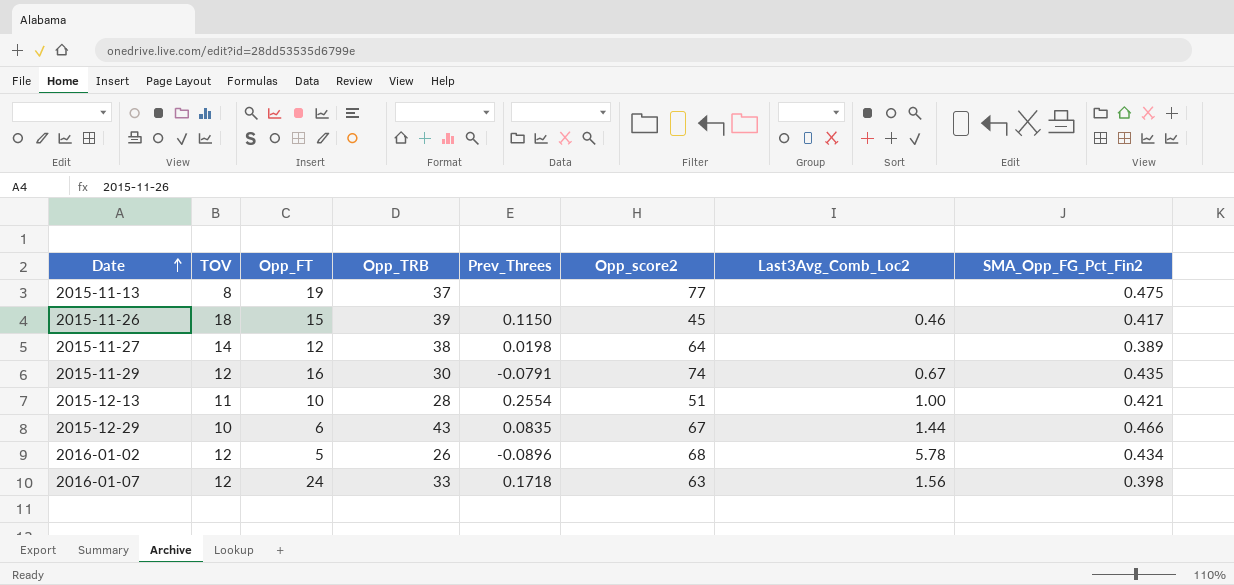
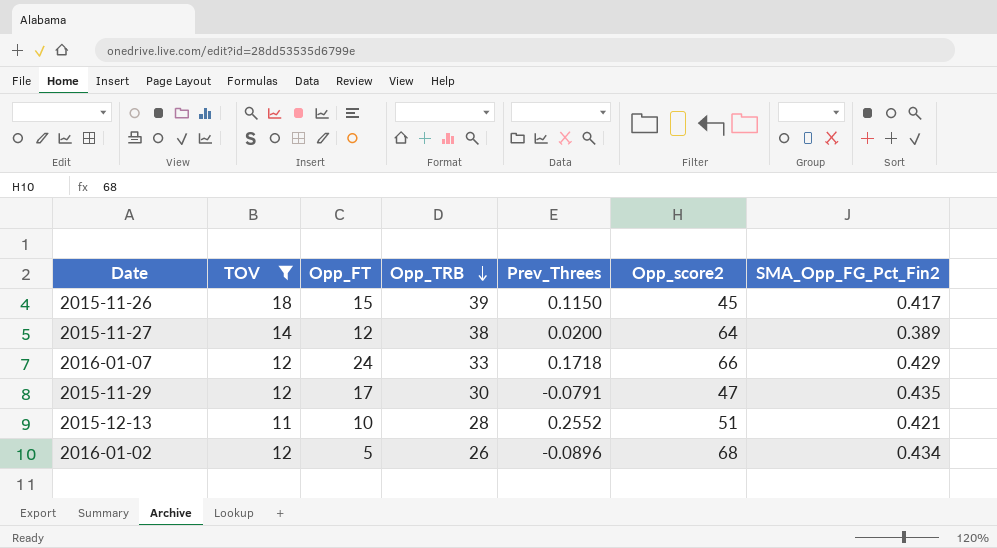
filter: none -> TOV >= 11
row order: Date ascending -> Opp_TRB descending
column Last3Avg_Comb_Loc2 | position: 7 -> none
2015-11-27 | Prev_Threes: 0.0198 -> 0.0200
2016-01-07 | Opp_score2: 63 -> 66
2016-01-07 | SMA_Opp_FG_Pct_Fin2: 0.398 -> 0.429
2015-11-29 | Opp_FT: 16 -> 17
2015-11-29 | Opp_score2: 74 -> 47
2015-12-13 | Prev_Threes: 0.2554 -> 0.2552

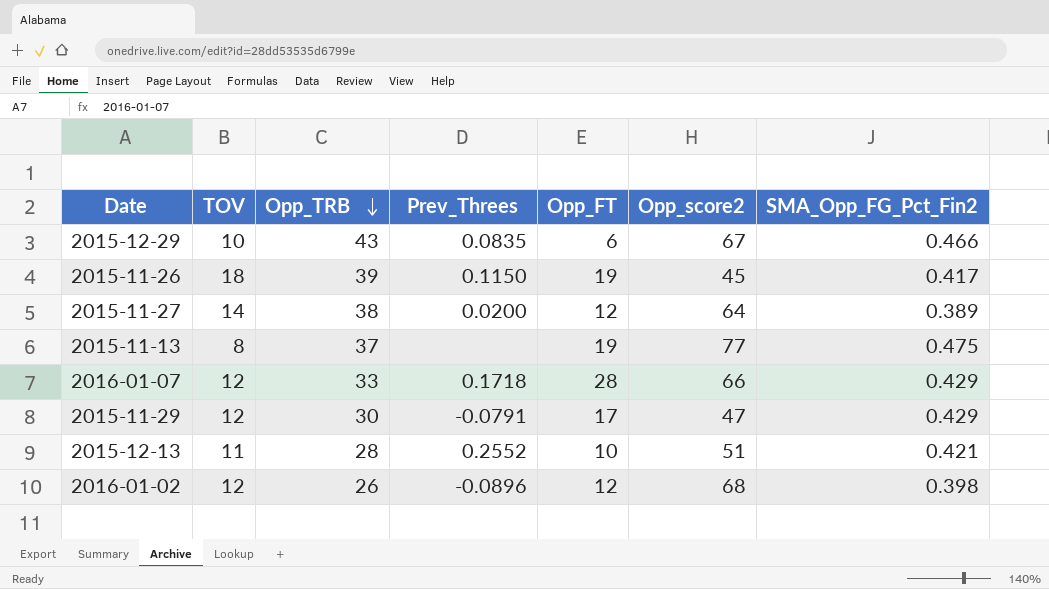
filter: TOV >= 11 -> none
column Opp_FT | position: 3 -> 5
2015-11-26 | Opp_FT: 15 -> 19
2016-01-07 | Opp_FT: 24 -> 28
2015-11-29 | SMA_Opp_FG_Pct_Fin2: 0.435 -> 0.429
2016-01-02 | Opp_FT: 5 -> 12
2016-01-02 | SMA_Opp_FG_Pct_Fin2: 0.434 -> 0.398

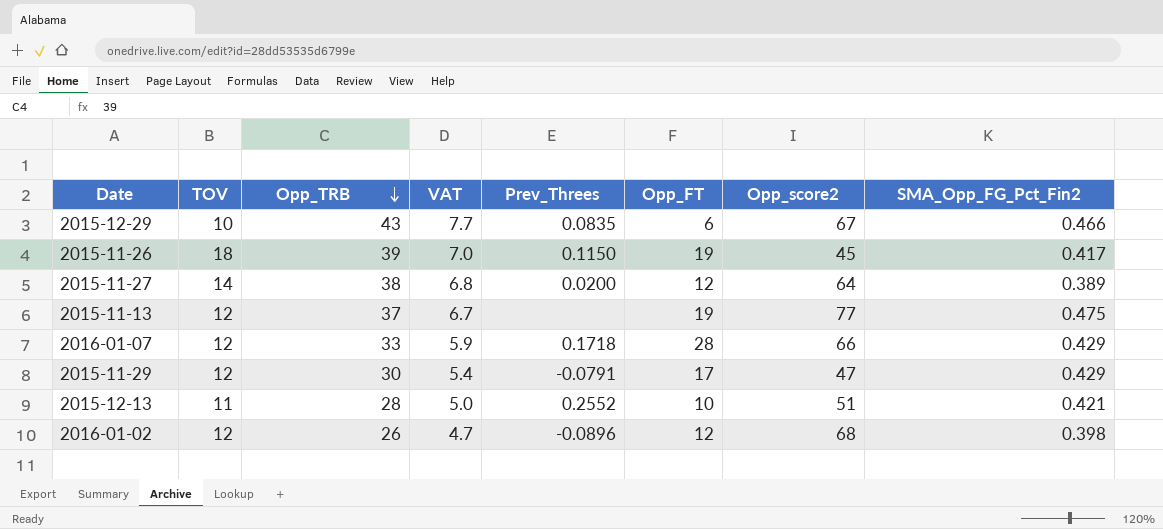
column VAT | formula: none -> [Opp_TRB] * 0.18
2015-11-13 | TOV: 8 -> 12

